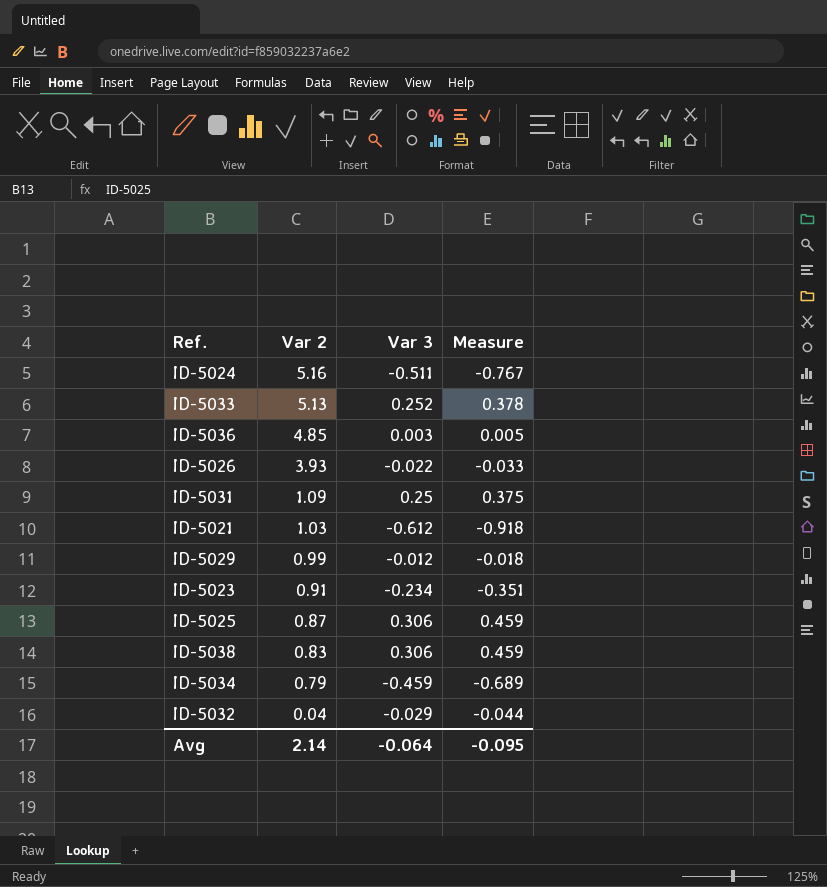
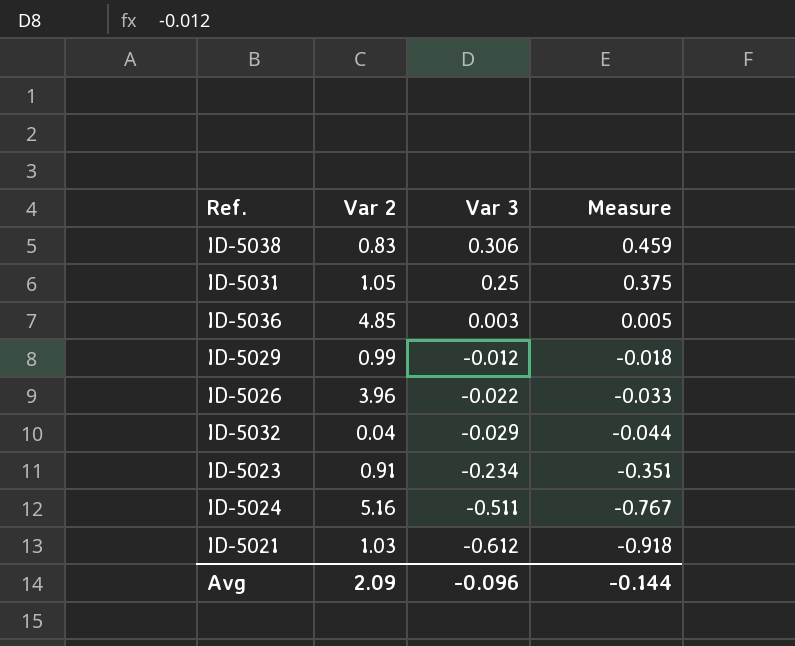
row order: Var 2 descending -> Var 3 descending
row ID-5033: 5.13 | 0.252 | 0.378 -> none
row ID-5025: 0.87 | 0.306 | 0.459 -> none
row ID-5034: 0.79 | -0.459 | -0.689 -> none
ID-5031 | Var 2: 1.09 -> 1.05
ID-5026 | Var 2: 3.93 -> 3.96
Avg | Var 2: 2.14 -> 2.09
Avg | Var 3: -0.064 -> -0.096
Avg | Measure: -0.095 -> -0.144

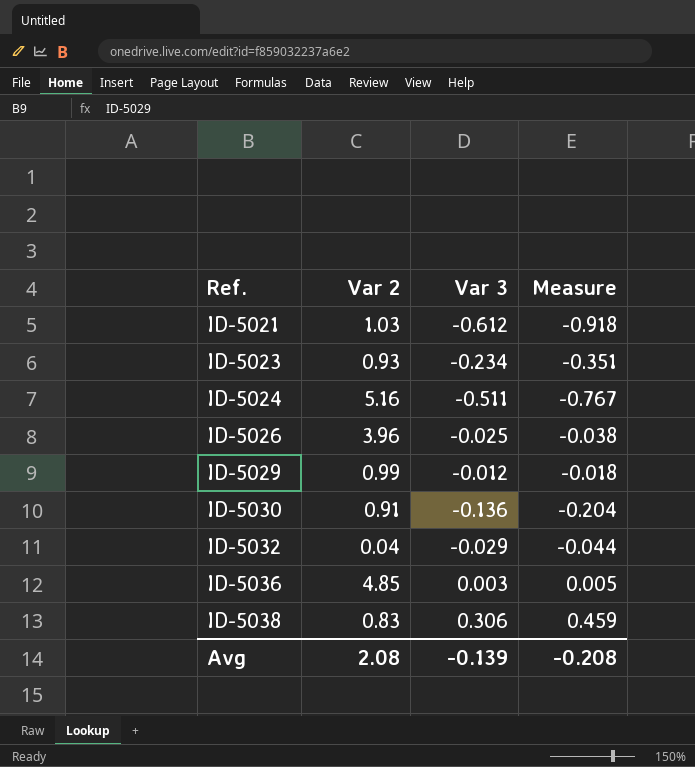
row order: Var 3 descending -> Ref. ascending
row ID-5031: 1.05 | 0.25 | 0.375 -> none
ID-5023 | Var 2: 0.91 -> 0.93
ID-5026 | Var 3: -0.022 -> -0.025
ID-5026 | Measure: -0.033 -> -0.038
row ID-5030: none -> 0.91 | -0.136 | -0.204
Avg | Var 2: 2.09 -> 2.08
Avg | Var 3: -0.096 -> -0.139
Avg | Measure: -0.144 -> -0.208

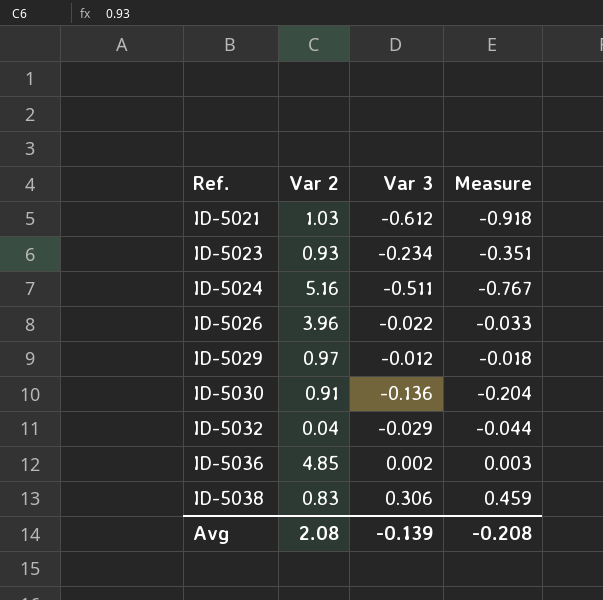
ID-5026 | Var 3: -0.025 -> -0.022
ID-5026 | Measure: -0.038 -> -0.033
ID-5029 | Var 2: 0.99 -> 0.97
ID-5036 | Var 3: 0.003 -> 0.002
ID-5036 | Measure: 0.005 -> 0.003

